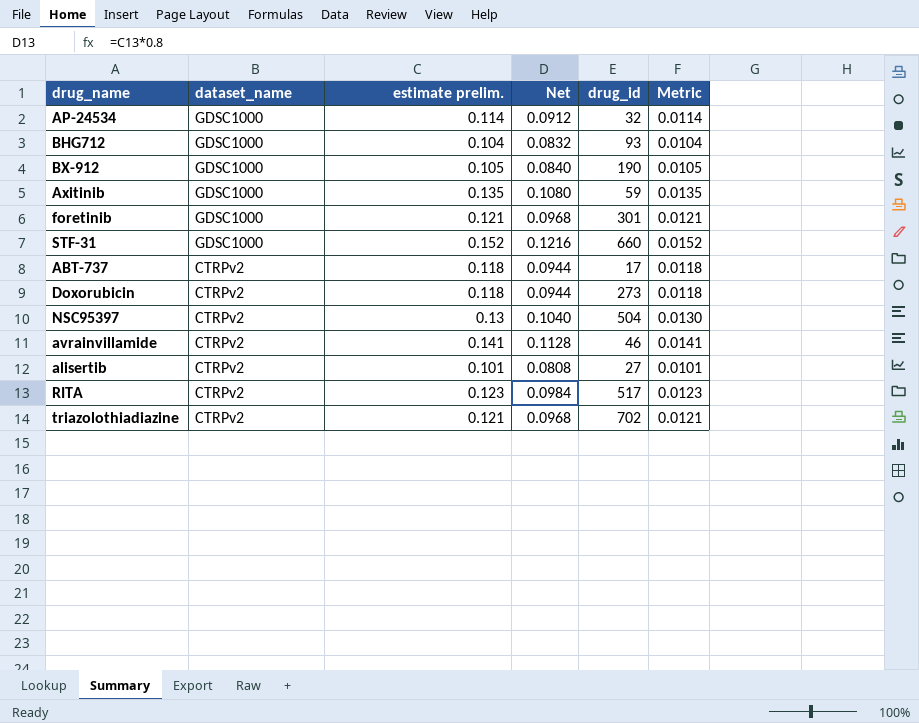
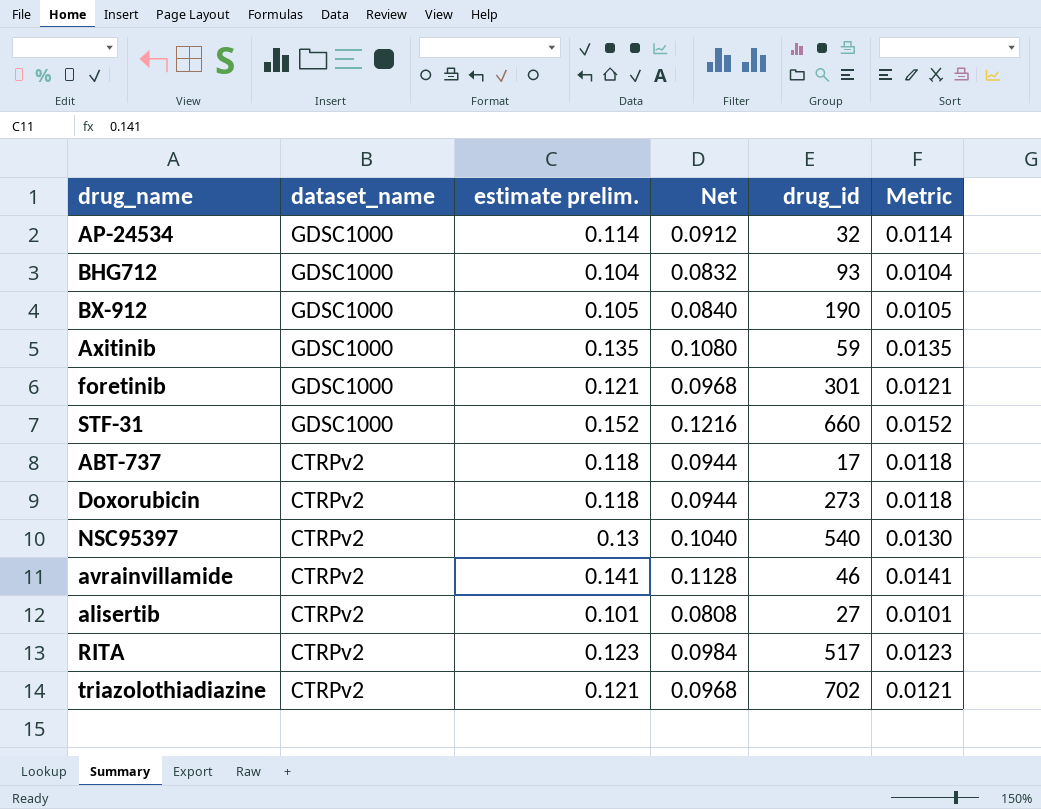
NSC95397 | drug_id: 504 -> 540

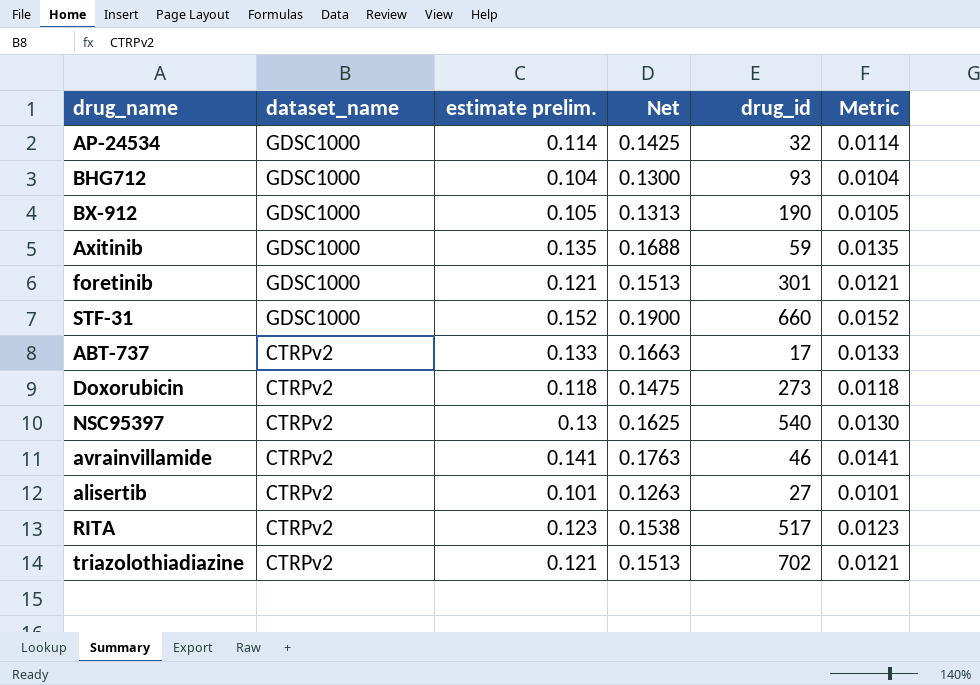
column Net | formula: [estimate prelim.] * 0.8 -> [estimate prelim.] * 1.25
ABT-737 | estimate prelim.: 0.118 -> 0.133
ABT-737 | Metric: 0.0118 -> 0.0133

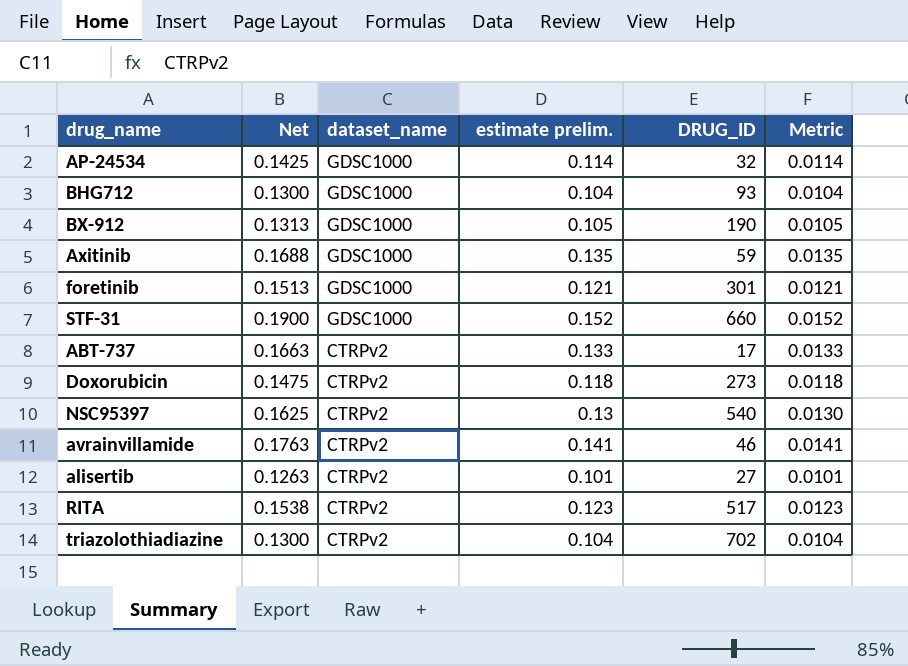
column Net | position: 4 -> 2
column name: drug_id -> DRUG_ID
triazolothiadiazine | Net: 0.1513 -> 0.1300
triazolothiadiazine | estimate prelim.: 0.121 -> 0.104
triazolothiadiazine | Metric: 0.0121 -> 0.0104

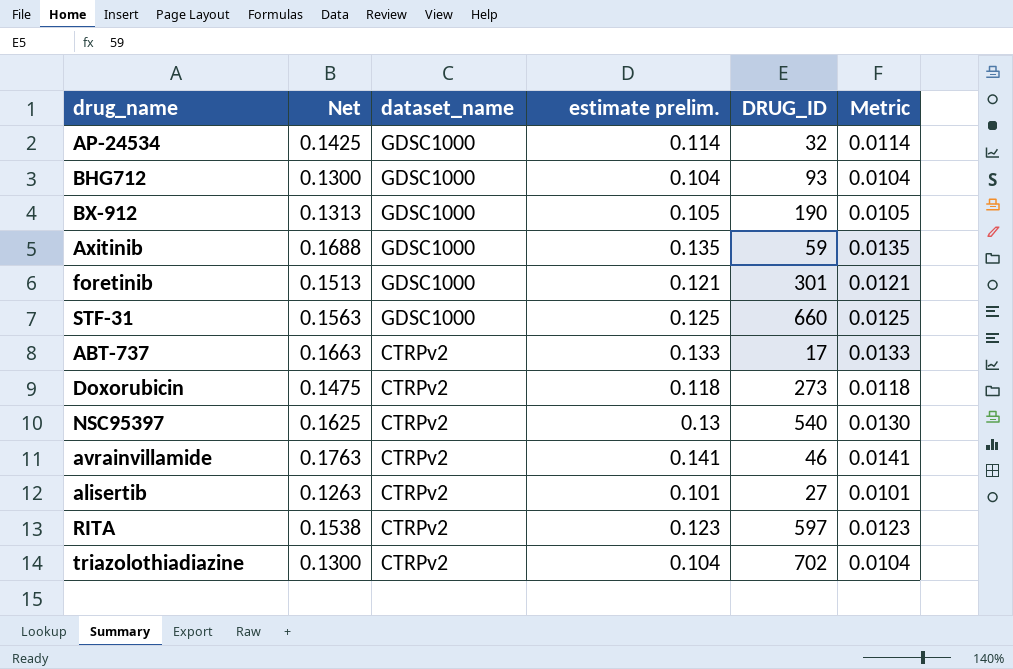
STF-31 | Net: 0.1900 -> 0.1563
STF-31 | estimate prelim.: 0.152 -> 0.125
STF-31 | Metric: 0.0152 -> 0.0125
RITA | DRUG_ID: 517 -> 597

